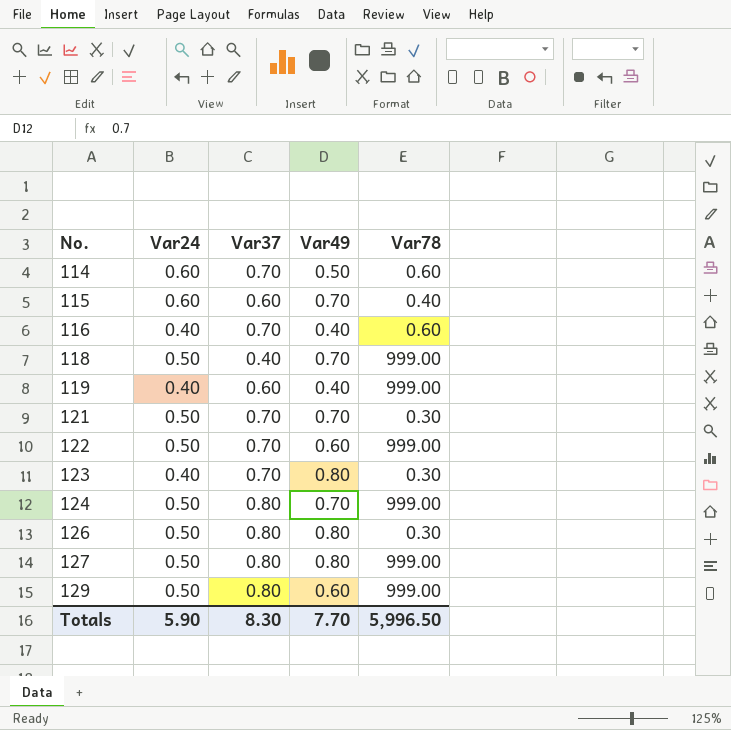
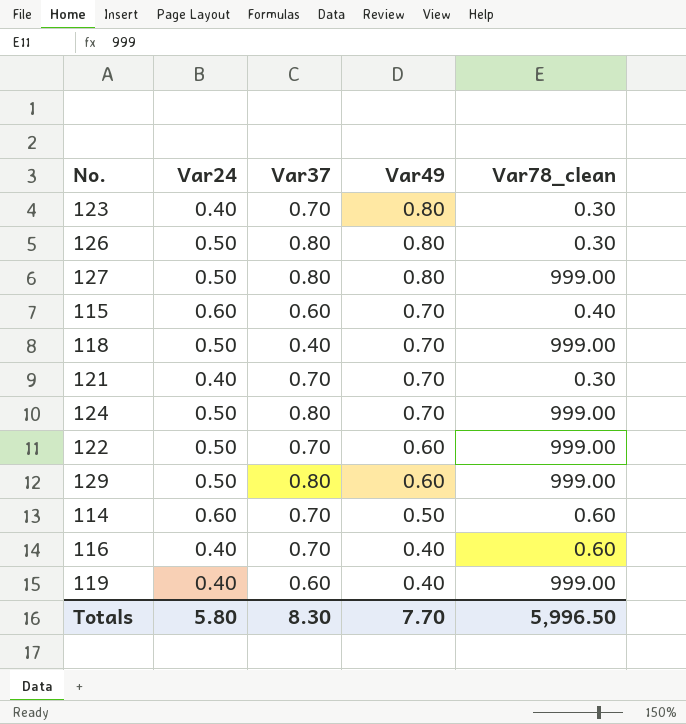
row order: No. ascending -> Var49 descending
column name: Var78 -> Var78_clean
121 | Var24: 0.50 -> 0.40
Totals | Var24: 5.90 -> 5.80

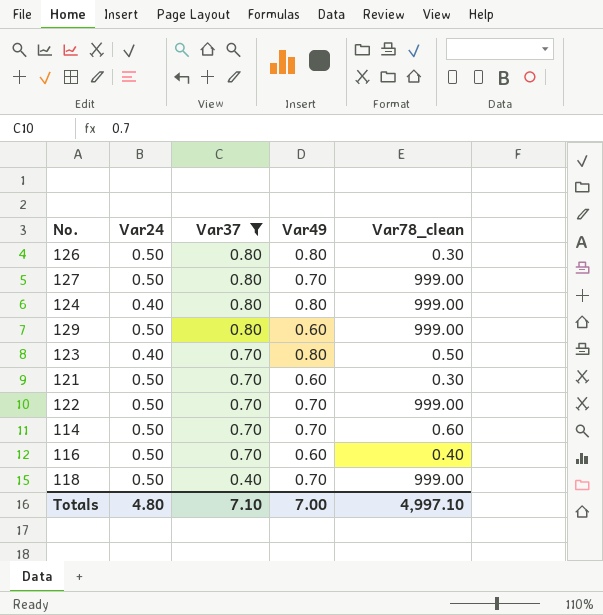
filter: none -> Var37 != 0.60
row order: Var49 descending -> Var37 descending
127 | Var49: 0.80 -> 0.70
124 | Var24: 0.50 -> 0.40
124 | Var49: 0.70 -> 0.80
123 | Var78_clean: 0.30 -> 0.50
121 | Var24: 0.40 -> 0.50
121 | Var49: 0.70 -> 0.60
122 | Var49: 0.60 -> 0.70
114 | Var24: 0.60 -> 0.50
114 | Var49: 0.50 -> 0.70
116 | Var24: 0.40 -> 0.50
116 | Var49: 0.40 -> 0.60
116 | Var78_clean: 0.60 -> 0.40
Totals | Var24: 5.80 -> 4.80
Totals | Var37: 8.30 -> 7.10
Totals | Var49: 7.70 -> 7.00
Totals | Var78_clean: 5,996.50 -> 4,997.10

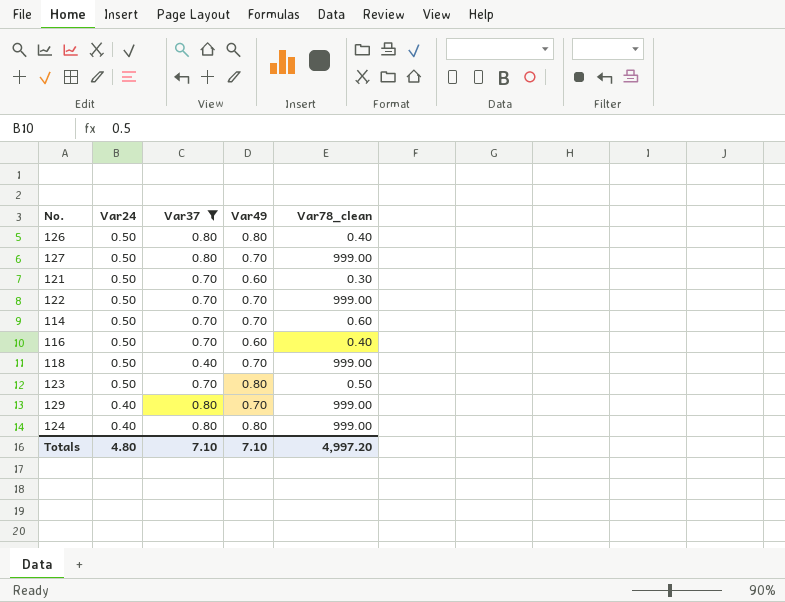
row order: Var37 descending -> Var24 descending
126 | Var78_clean: 0.30 -> 0.40
123 | Var24: 0.40 -> 0.50
129 | Var24: 0.50 -> 0.40
129 | Var49: 0.60 -> 0.70
Totals | Var49: 7.00 -> 7.10
Totals | Var78_clean: 4,997.10 -> 4,997.20

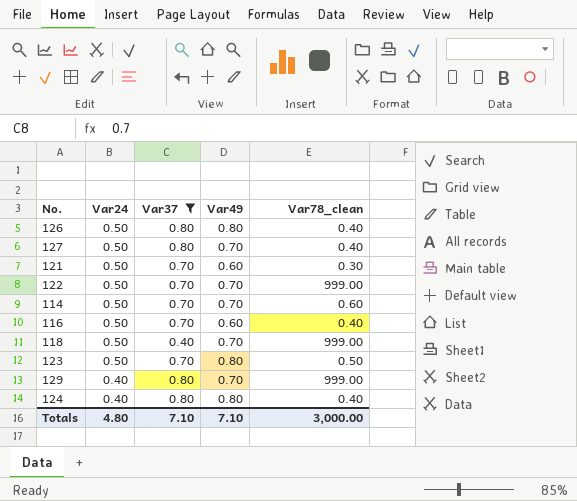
127 | Var78_clean: 999.00 -> 0.40
124 | Var78_clean: 999.00 -> 0.40
Totals | Var78_clean: 4,997.20 -> 3,000.00

